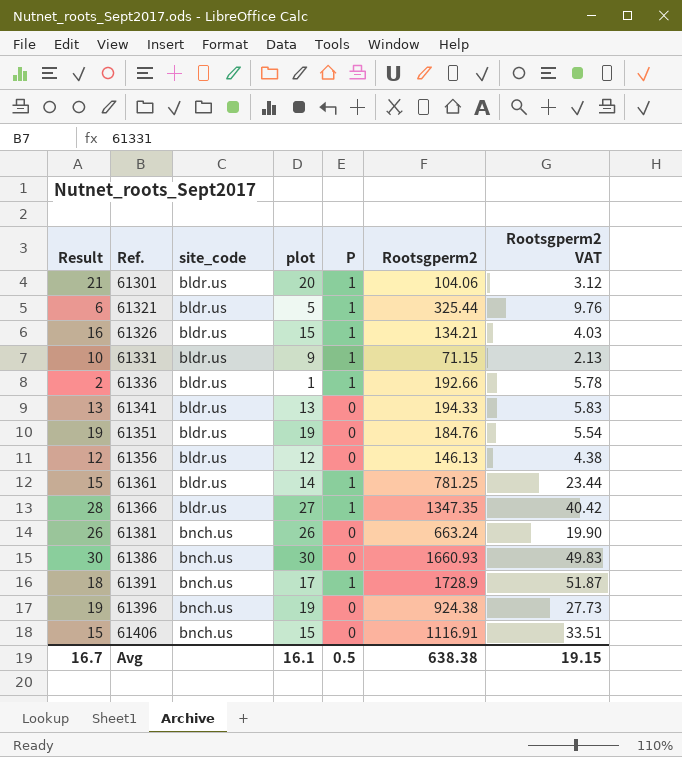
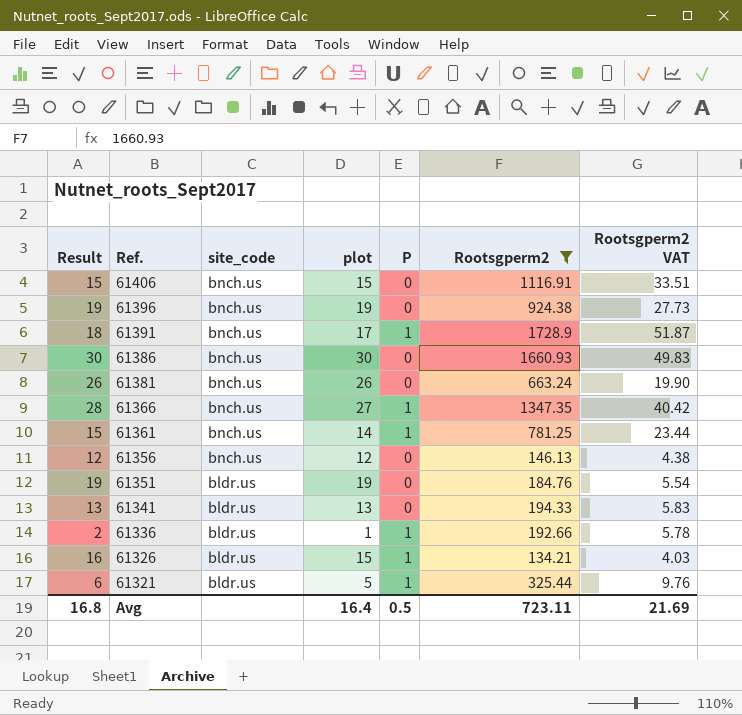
filter: none -> Rootsgperm2 >= 134.21
row order: Ref. ascending -> Ref. descending
61366 | site_code: bldr.us -> bnch.us
61361 | site_code: bldr.us -> bnch.us
61356 | site_code: bldr.us -> bnch.us
Avg | Result: 16.7 -> 16.8
Avg | plot: 16.1 -> 16.4
Avg | Rootsgperm2: 638.38 -> 723.11
Avg | Rootsgperm2 VAT: 19.15 -> 21.69

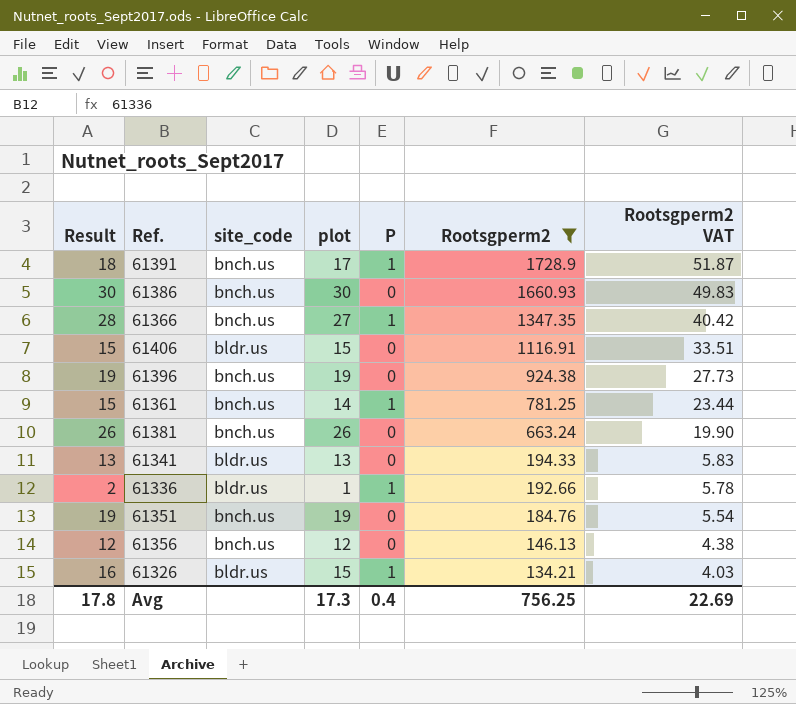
row order: Ref. descending -> Rootsgperm2 descending
row 61321: 6 | bldr.us | 5 | 1 | 325.44 | 9.76 -> none
61406 | site_code: bnch.us -> bldr.us
61351 | site_code: bldr.us -> bnch.us
Avg | Result: 16.8 -> 17.8
Avg | plot: 16.4 -> 17.3
Avg | P: 0.5 -> 0.4
Avg | Rootsgperm2: 723.11 -> 756.25
Avg | Rootsgperm2 VAT: 21.69 -> 22.69

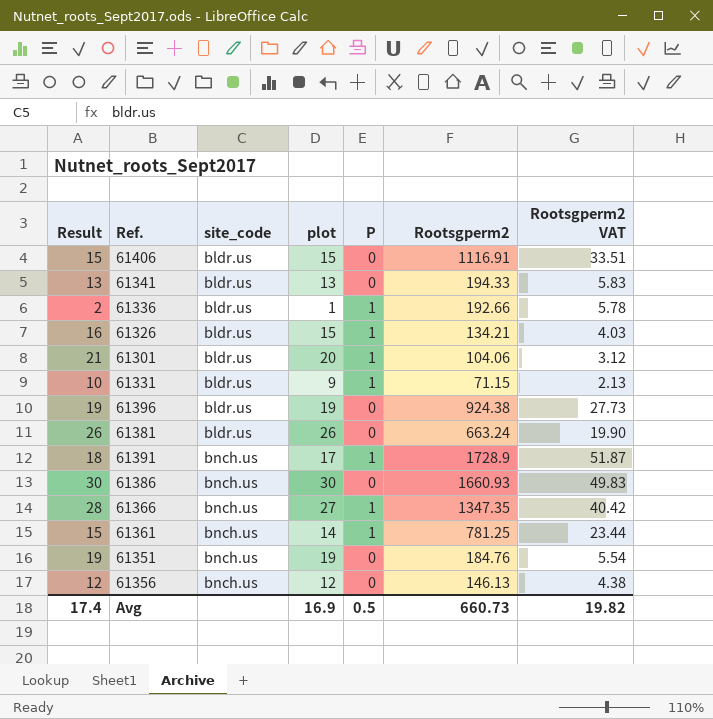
filter: Rootsgperm2 >= 134.21 -> none
row order: Rootsgperm2 descending -> site_code ascending
61396 | site_code: bnch.us -> bldr.us
61381 | site_code: bnch.us -> bldr.us
Avg | Result: 17.8 -> 17.4
Avg | plot: 17.3 -> 16.9
Avg | P: 0.4 -> 0.5
Avg | Rootsgperm2: 756.25 -> 660.73
Avg | Rootsgperm2 VAT: 22.69 -> 19.82

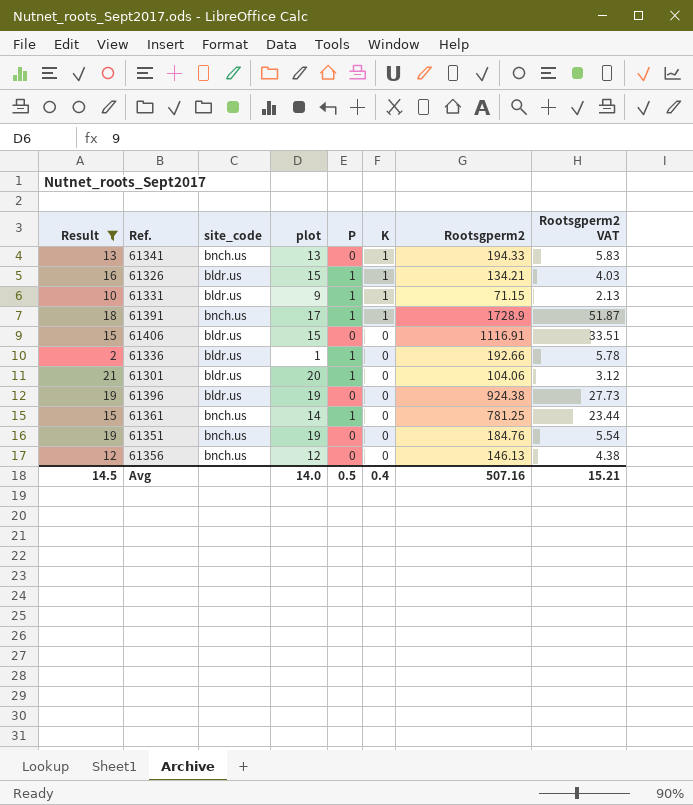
filter: none -> Result <= 21
row order: site_code ascending -> K descending
column K | position: none -> 6
61341 | site_code: bldr.us -> bnch.us
Avg | Result: 17.4 -> 14.5
Avg | plot: 16.9 -> 14.0
Avg | Rootsgperm2: 660.73 -> 507.16
Avg | Rootsgperm2 VAT: 19.82 -> 15.21

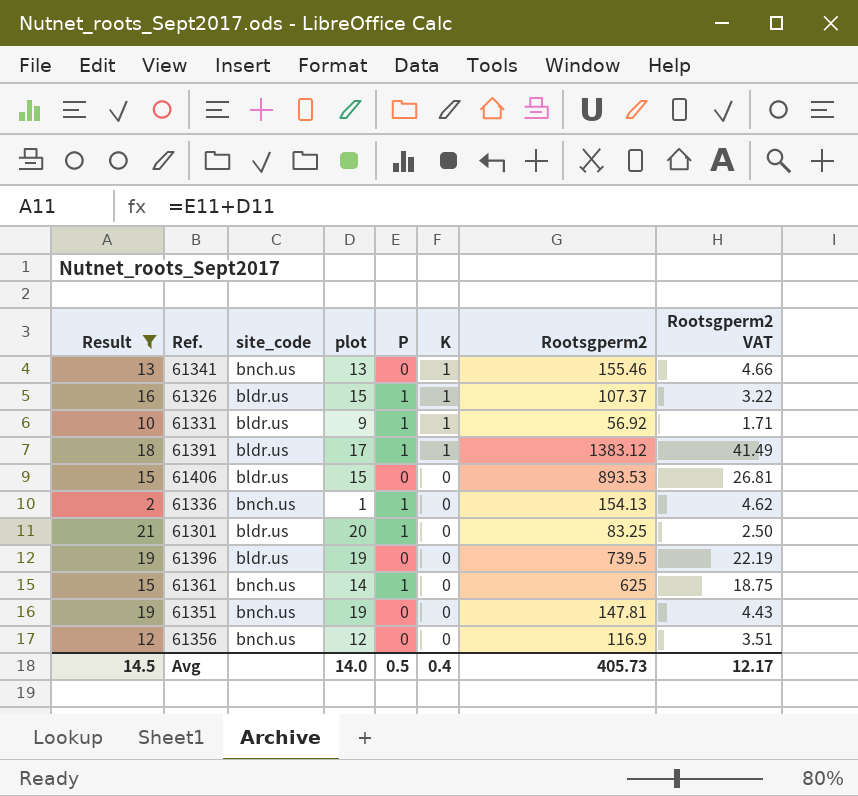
61341 | Rootsgperm2: 194.33 -> 155.46
61341 | Rootsgperm2 VAT: 5.83 -> 4.66
61326 | Rootsgperm2: 134.21 -> 107.37
61326 | Rootsgperm2 VAT: 4.03 -> 3.22
61331 | Rootsgperm2: 71.15 -> 56.92
61331 | Rootsgperm2 VAT: 2.13 -> 1.71
61391 | site_code: bnch.us -> bldr.us
61391 | Rootsgperm2: 1728.9 -> 1383.12
61391 | Rootsgperm2 VAT: 51.87 -> 41.49
61406 | Rootsgperm2: 1116.91 -> 893.53
61406 | Rootsgperm2 VAT: 33.51 -> 26.81
61336 | site_code: bldr.us -> bnch.us
61336 | Rootsgperm2: 192.66 -> 154.13
61336 | Rootsgperm2 VAT: 5.78 -> 4.62
61301 | Rootsgperm2: 104.06 -> 83.25
61301 | Rootsgperm2 VAT: 3.12 -> 2.50
61396 | Rootsgperm2: 924.38 -> 739.5
61396 | Rootsgperm2 VAT: 27.73 -> 22.19
61361 | Rootsgperm2: 781.25 -> 625
61361 | Rootsgperm2 VAT: 23.44 -> 18.75
61351 | Rootsgperm2: 184.76 -> 147.81
61351 | Rootsgperm2 VAT: 5.54 -> 4.43
61356 | Rootsgperm2: 146.13 -> 116.9
61356 | Rootsgperm2 VAT: 4.38 -> 3.51
Avg | Rootsgperm2: 507.16 -> 405.73
Avg | Rootsgperm2 VAT: 15.21 -> 12.17

